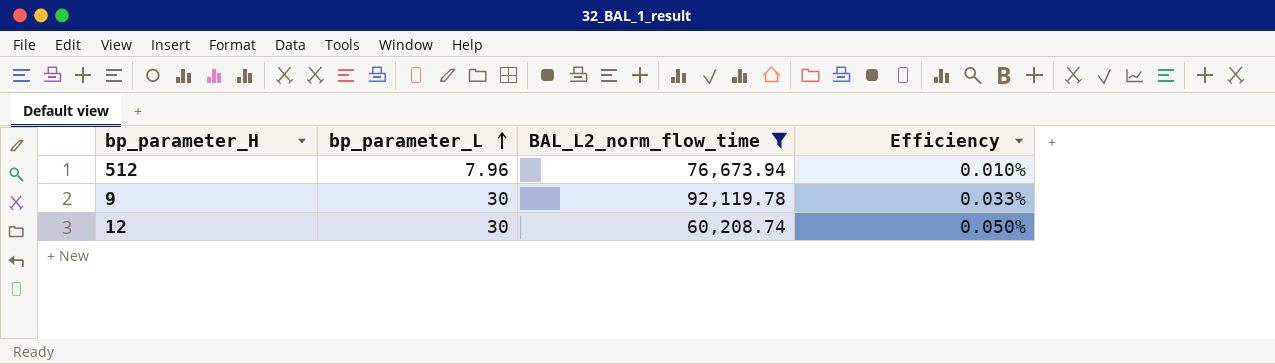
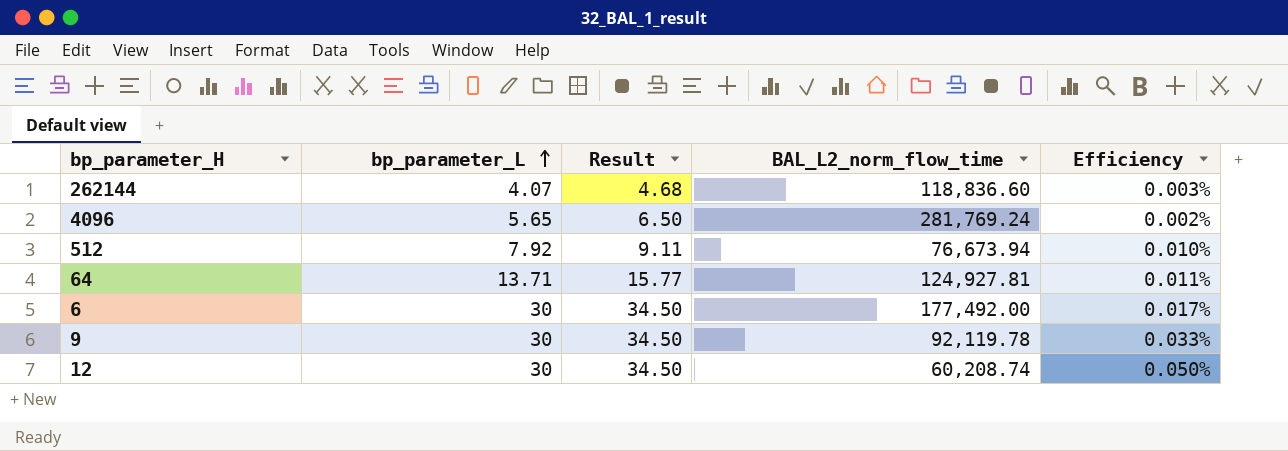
filter: BAL_L2_norm_flow_time <= 92,119.78 -> none
column Result | formula: none -> [bp_parameter_L] * 1.15
512 | bp_parameter_L: 7.96 -> 7.92

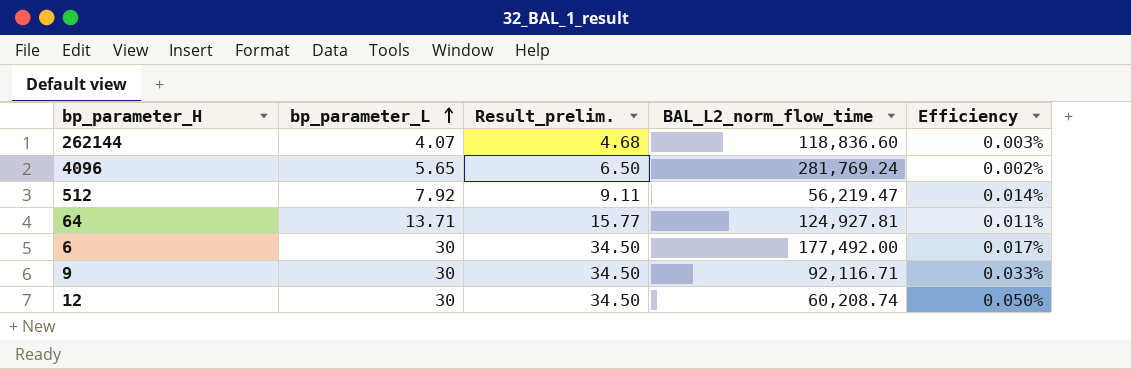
column name: Result -> Result_prelim.
512 | BAL_L2_norm_flow_time: 76,673.94 -> 56,219.47
512 | Efficiency: 0.010% -> 0.014%
9 | BAL_L2_norm_flow_time: 92,119.78 -> 92,116.71

